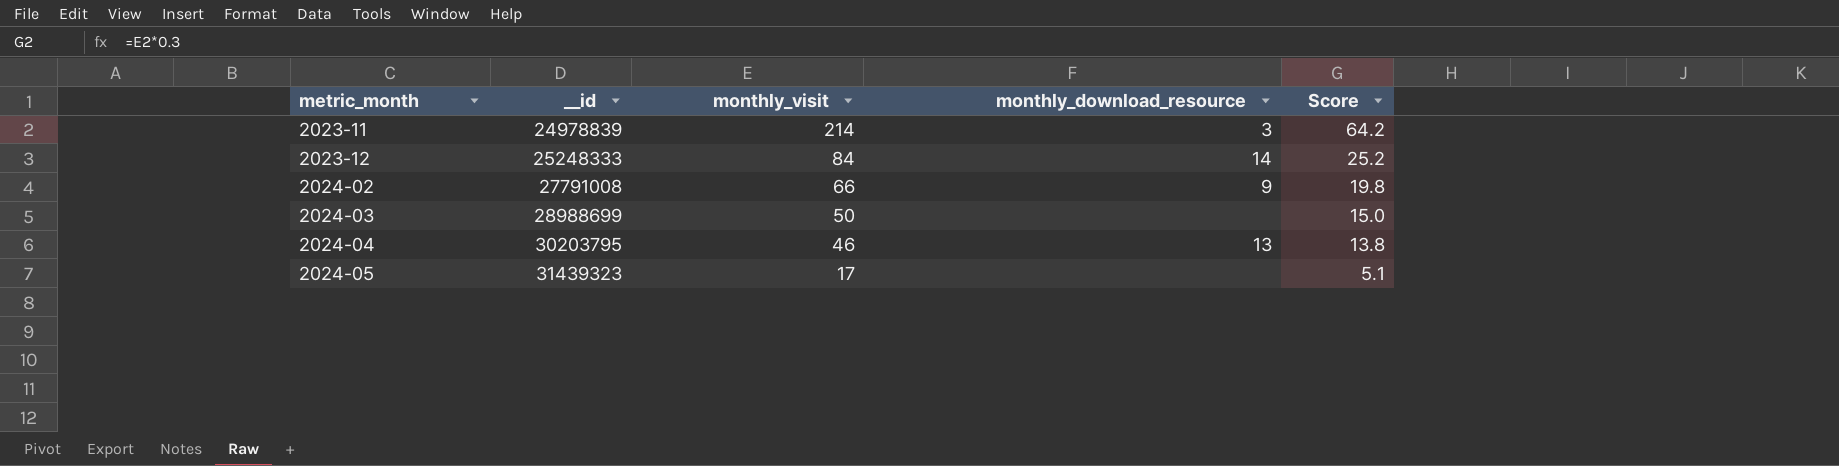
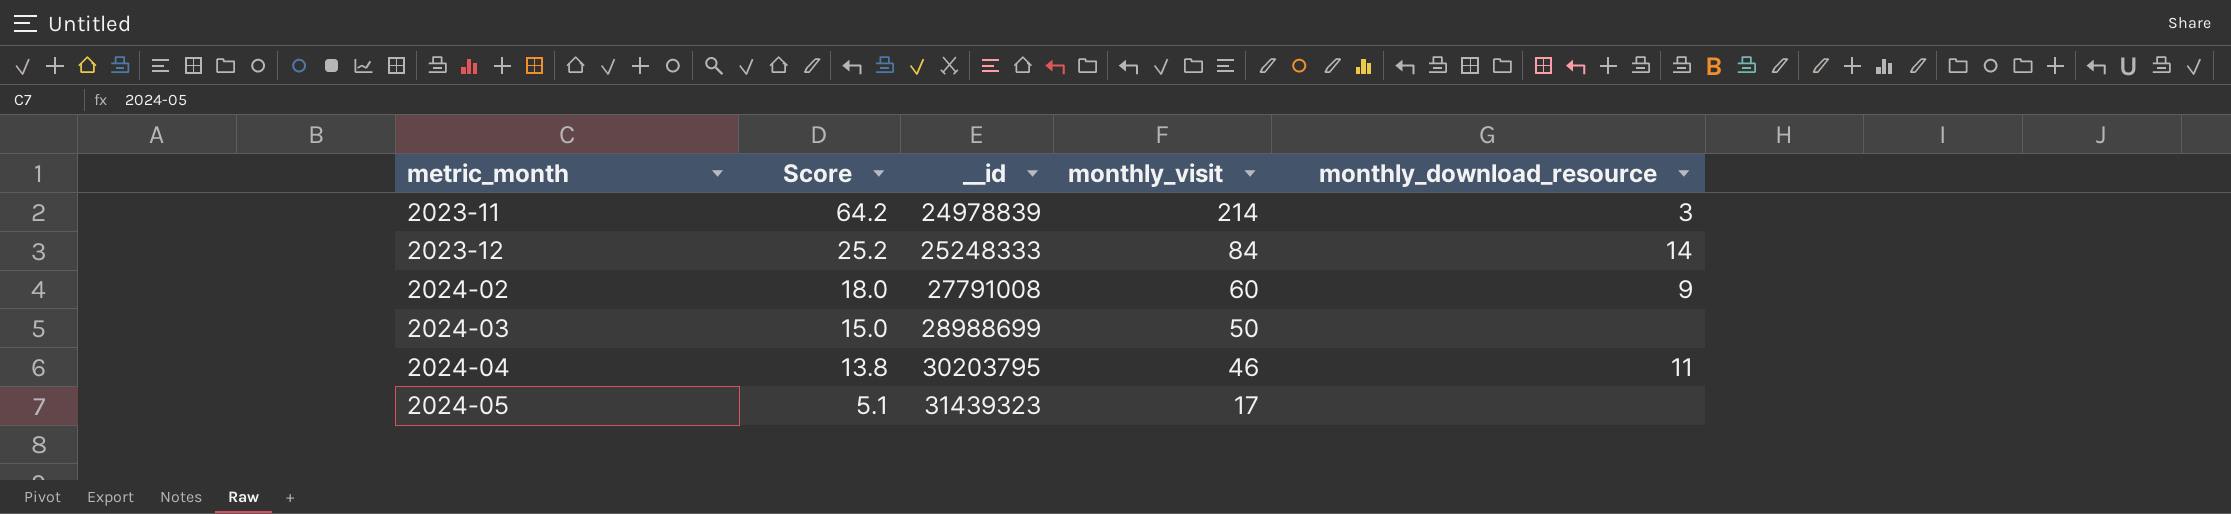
column Score | position: 5 -> 2
2024-02 | Score: 19.8 -> 18.0
2024-02 | monthly_visit: 66 -> 60
2024-04 | monthly_download_resource: 13 -> 11

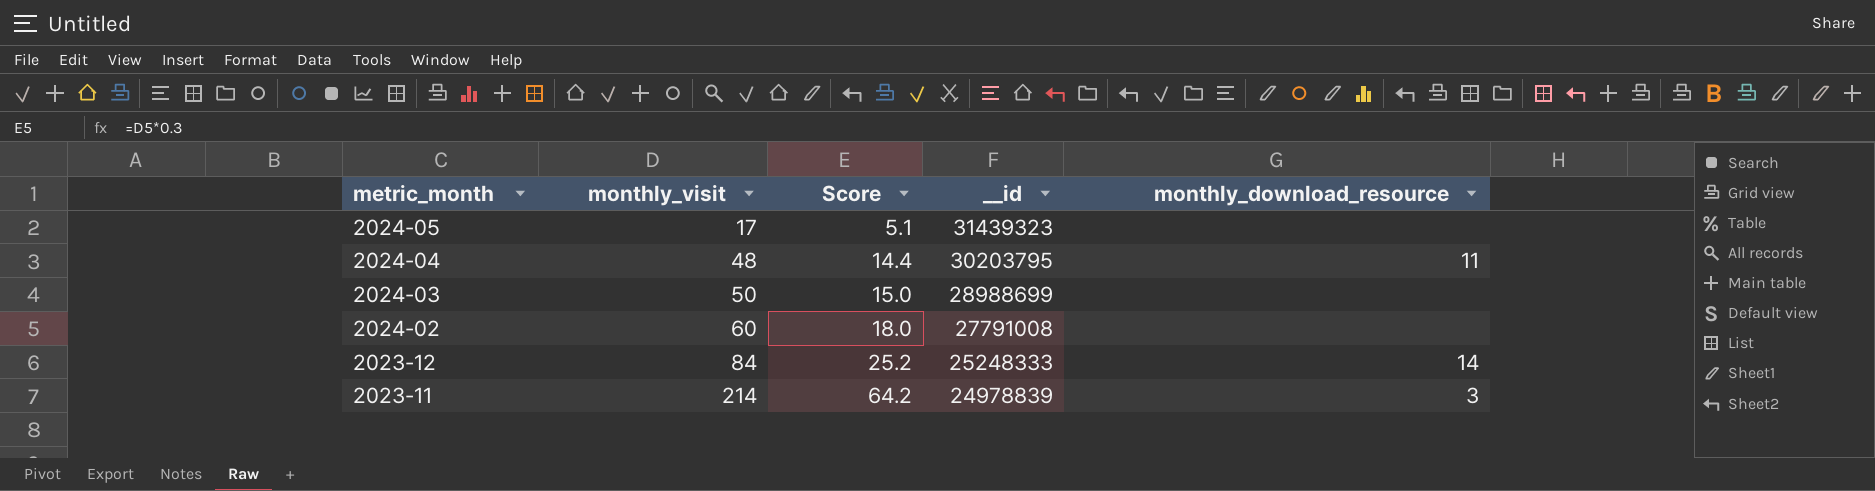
row order: metric_month ascending -> metric_month descending
column monthly_visit | position: 4 -> 2
2024-04 | monthly_visit: 46 -> 48
2024-04 | Score: 13.8 -> 14.4
2024-02 | monthly_download_resource: 9 -> none

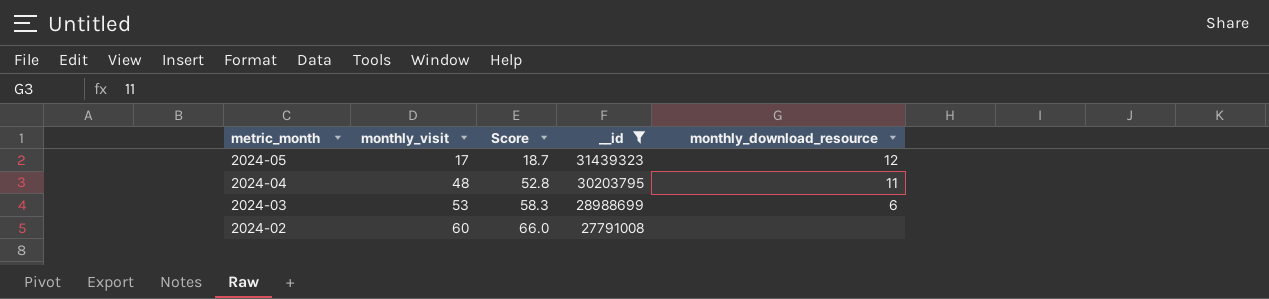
filter: none -> __id >= 27791008
column Score | formula: [monthly_visit] * 0.3 -> [monthly_visit] * 1.1
2024-05 | monthly_download_resource: none -> 12
2024-03 | monthly_visit: 50 -> 53
2024-03 | monthly_download_resource: none -> 6

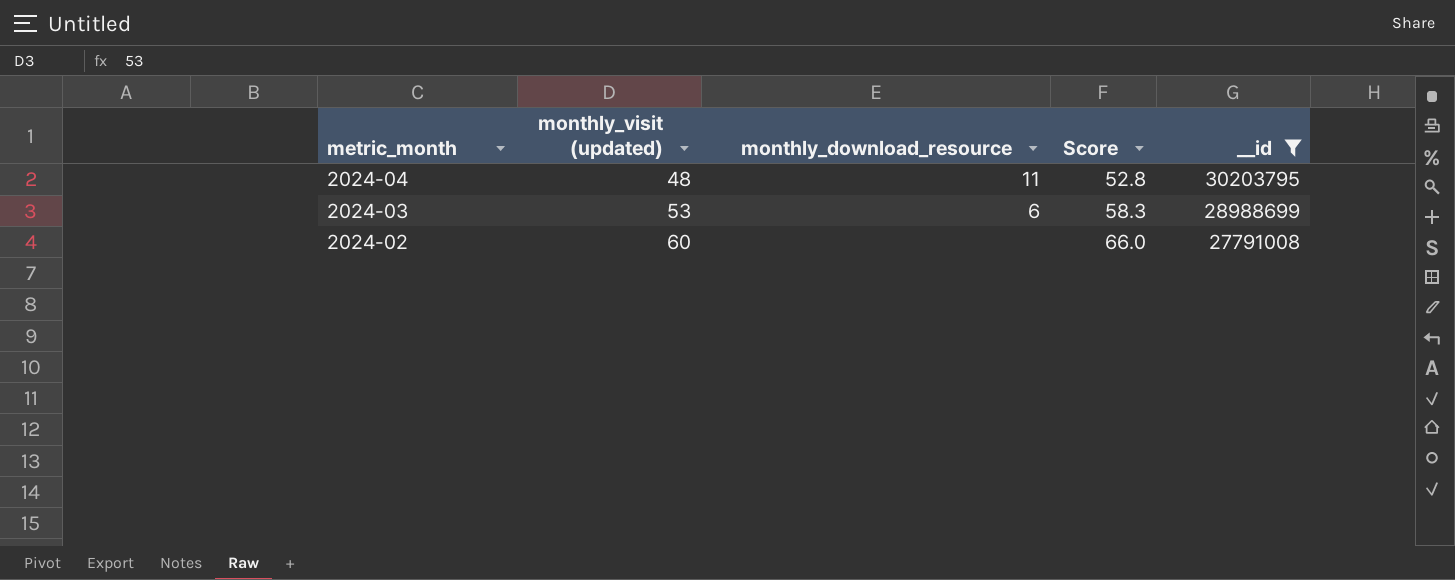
column name: monthly_visit -> monthly_visit (updated)
column monthly_download_resource | position: 5 -> 3
row 2024-05: 17 | 18.7 | 31439323 | 12 -> none

